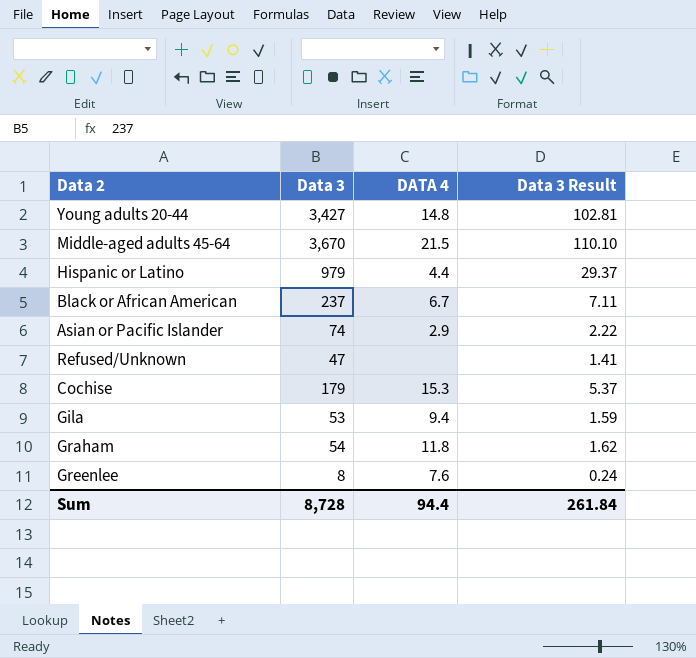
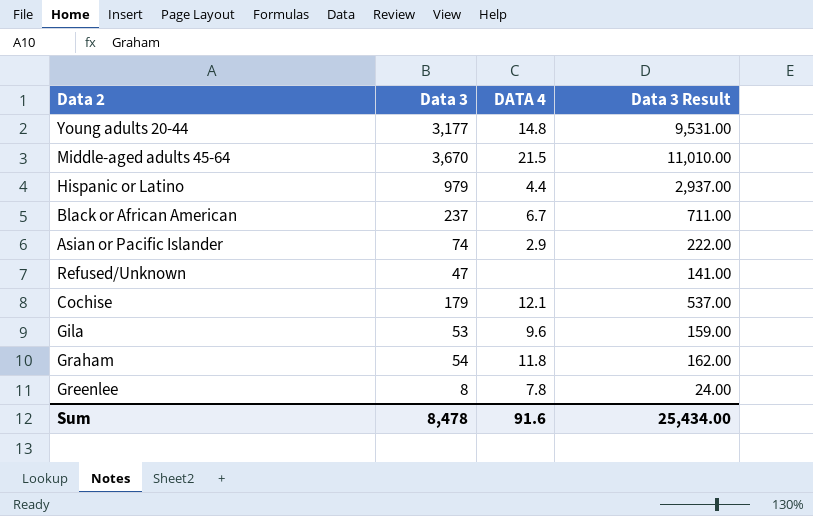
column Data 3 Result | formula: [Data 3] * 0.03 -> [Data 3] * 3
Young adults 20-44 | Data 3: 3,427 -> 3,177
Cochise | DATA 4: 15.3 -> 12.1
Gila | DATA 4: 9.4 -> 9.6
Greenlee | DATA 4: 7.6 -> 7.8
Sum | Data 3: 8,728 -> 8,478
Sum | DATA 4: 94.4 -> 91.6
Sum | Data 3 Result: 261.84 -> 25,434.00

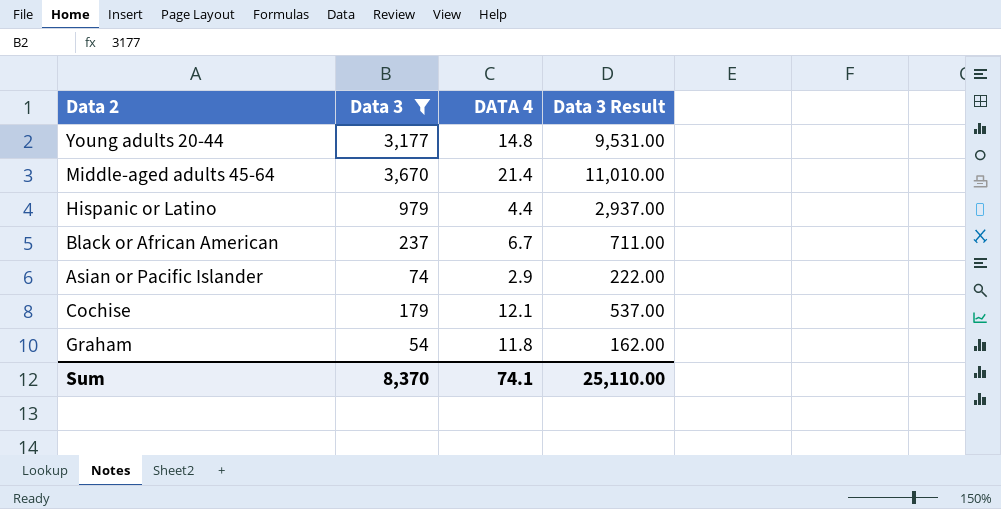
filter: none -> Data 3 >= 54
Middle-aged adults 45-64 | DATA 4: 21.5 -> 21.4
Sum | Data 3: 8,478 -> 8,370
Sum | DATA 4: 91.6 -> 74.1
Sum | Data 3 Result: 25,434.00 -> 25,110.00

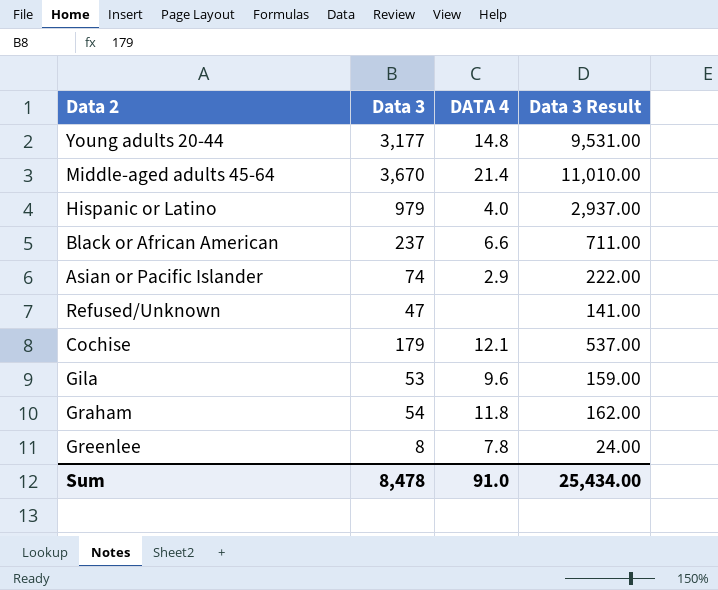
filter: Data 3 >= 54 -> none
Hispanic or Latino | DATA 4: 4.4 -> 4.0
Black or African American | DATA 4: 6.7 -> 6.6
Sum | Data 3: 8,370 -> 8,478
Sum | DATA 4: 74.1 -> 91.0
Sum | Data 3 Result: 25,110.00 -> 25,434.00

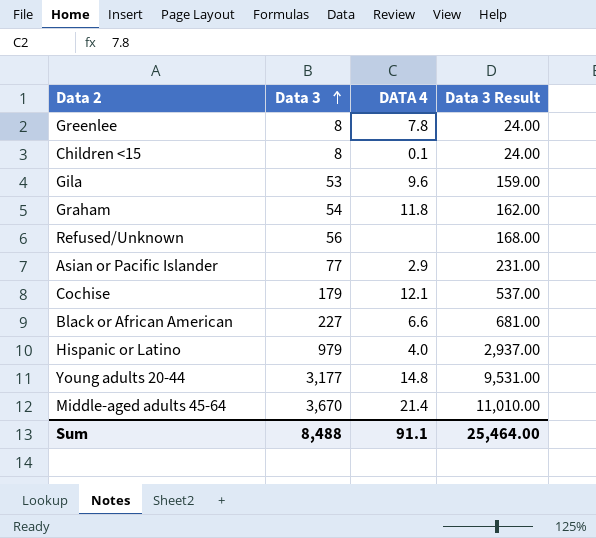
row order: none -> Data 3 ascending
row Children <15: none -> 8 | 0.1 | 24.00
Refused/Unknown | Data 3: 47 -> 56
Refused/Unknown | Data 3 Result: 141.00 -> 168.00
Asian or Pacific Islander | Data 3: 74 -> 77
Asian or Pacific Islander | Data 3 Result: 222.00 -> 231.00
Black or African American | Data 3: 237 -> 227
Black or African American | Data 3 Result: 711.00 -> 681.00
Sum | Data 3: 8,478 -> 8,488
Sum | DATA 4: 91.0 -> 91.1
Sum | Data 3 Result: 25,434.00 -> 25,464.00

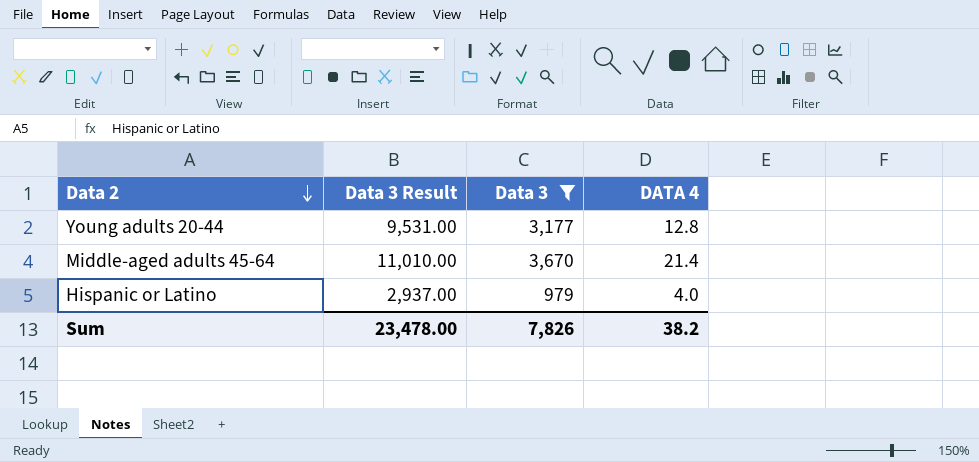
filter: none -> Data 3 >= 979
row order: Data 3 ascending -> Data 2 descending
column Data 3 Result | position: 4 -> 2
Young adults 20-44 | DATA 4: 14.8 -> 12.8
Sum | Data 3 Result: 25,464.00 -> 23,478.00
Sum | Data 3: 8,488 -> 7,826
Sum | DATA 4: 91.1 -> 38.2

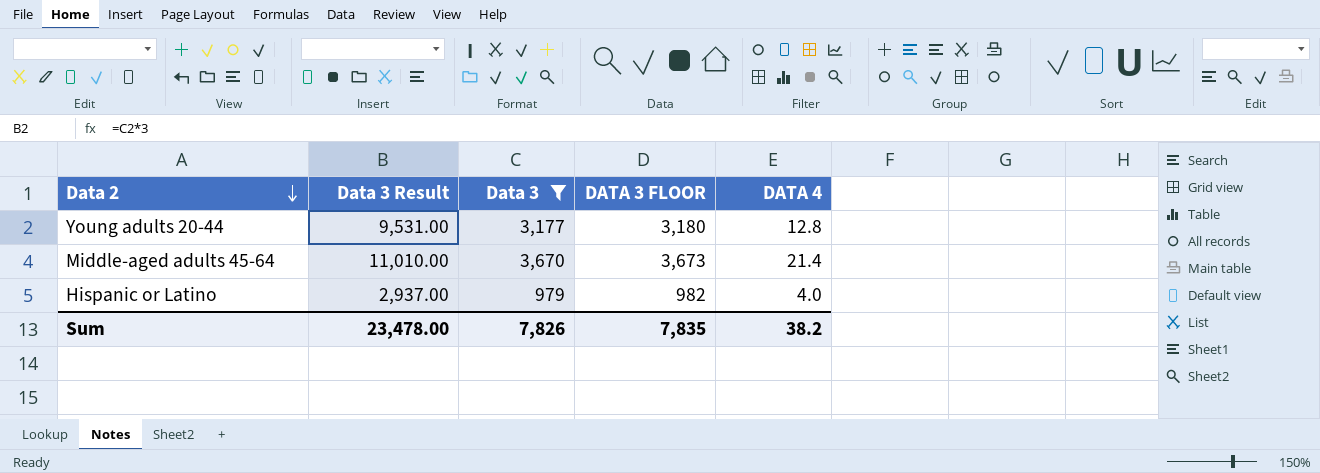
column DATA 3 FLOOR | formula: none -> [Data 3] + 3

